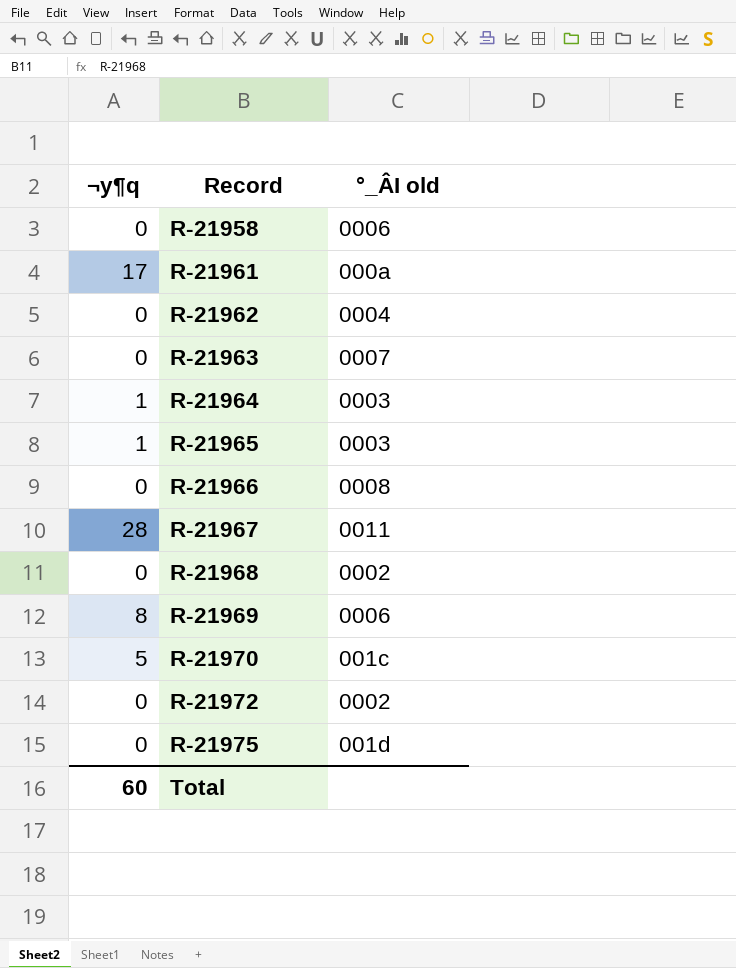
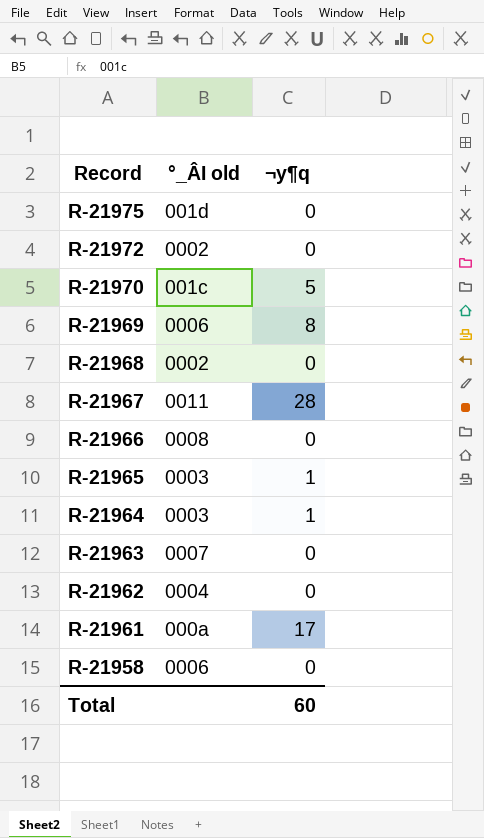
row order: Record ascending -> Record descending
column ¬y¶q | position: 1 -> 3

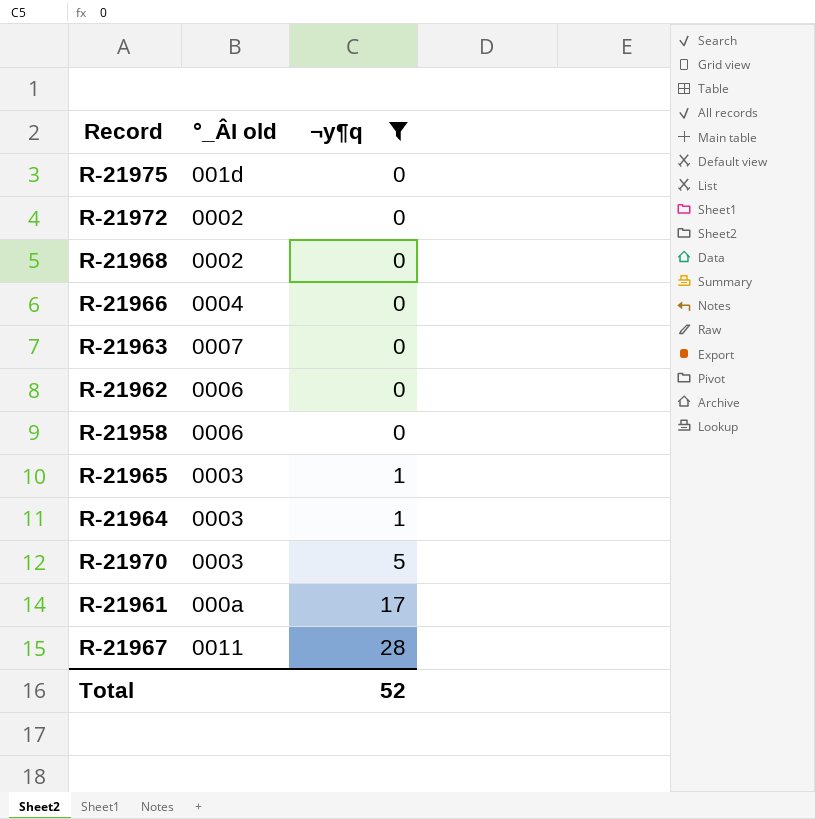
filter: none -> ¬y¶q != 8
row order: Record descending -> ¬y¶q ascending
R-21966 | °_ÂI old: 0008 -> 0004
R-21962 | °_ÂI old: 0004 -> 0006
R-21970 | °_ÂI old: 001c -> 0003
Total | ¬y¶q: 60 -> 52

